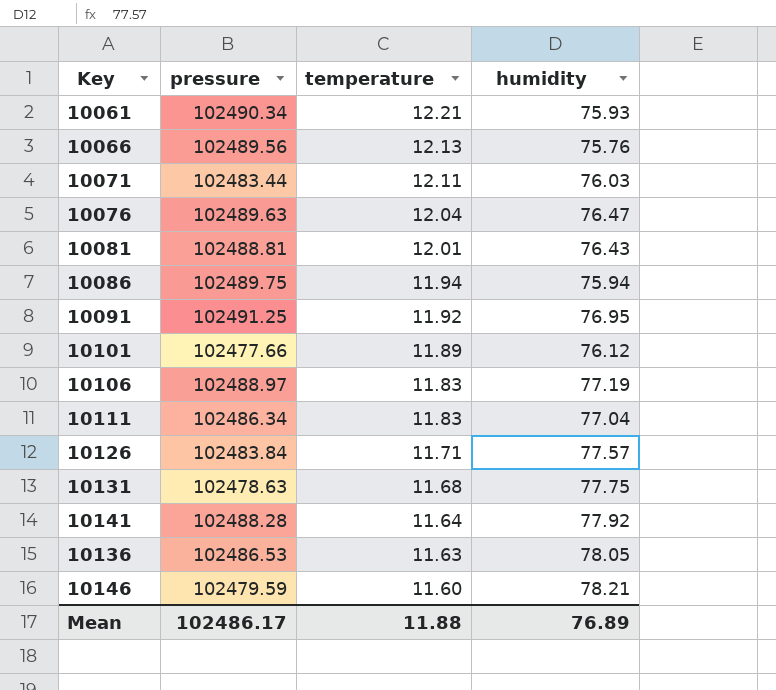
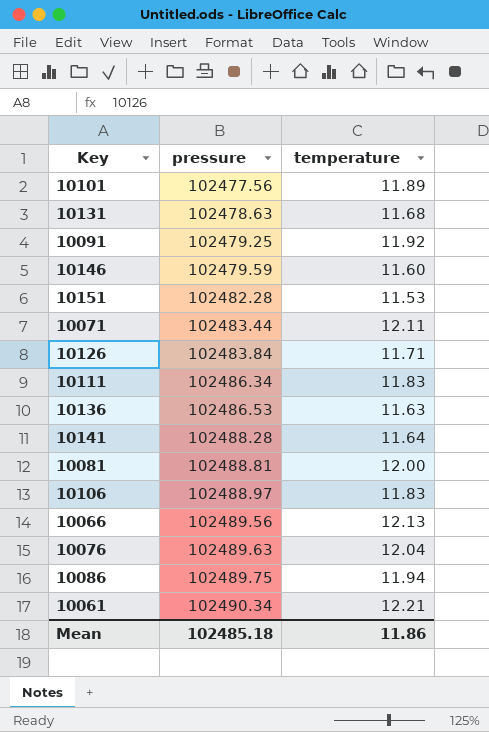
row order: temperature descending -> pressure ascending
column humidity | position: 4 -> none
10101 | pressure: 102477.66 -> 102477.56
10091 | pressure: 102491.25 -> 102479.25
row 10151: none -> 102482.28 | 11.53
10081 | temperature: 12.01 -> 12.00
Mean | pressure: 102486.17 -> 102485.18
Mean | temperature: 11.88 -> 11.86

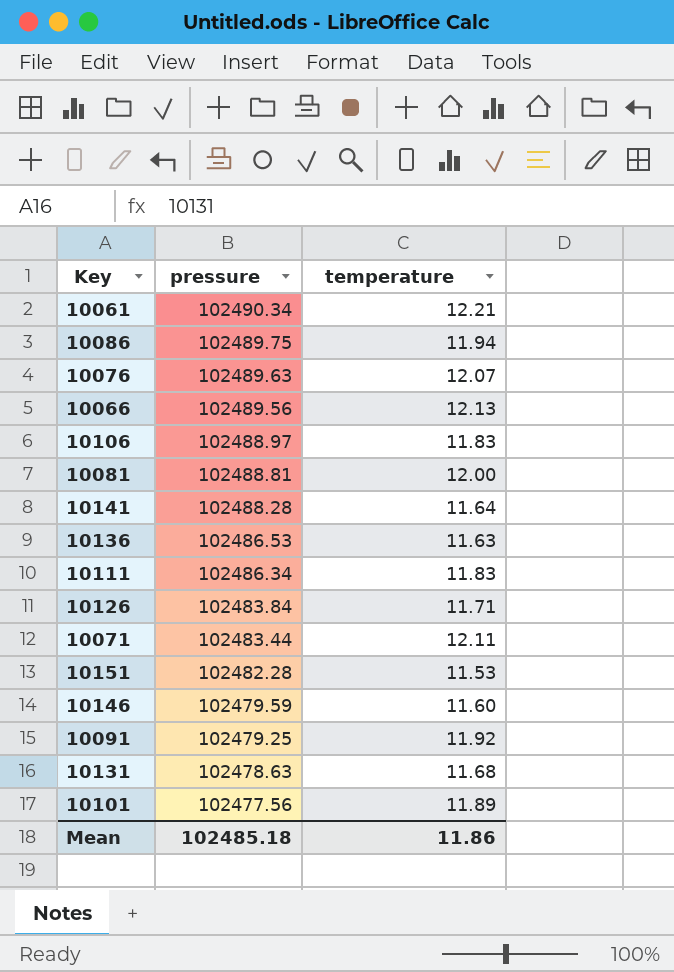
row order: pressure ascending -> pressure descending
10076 | temperature: 12.04 -> 12.07

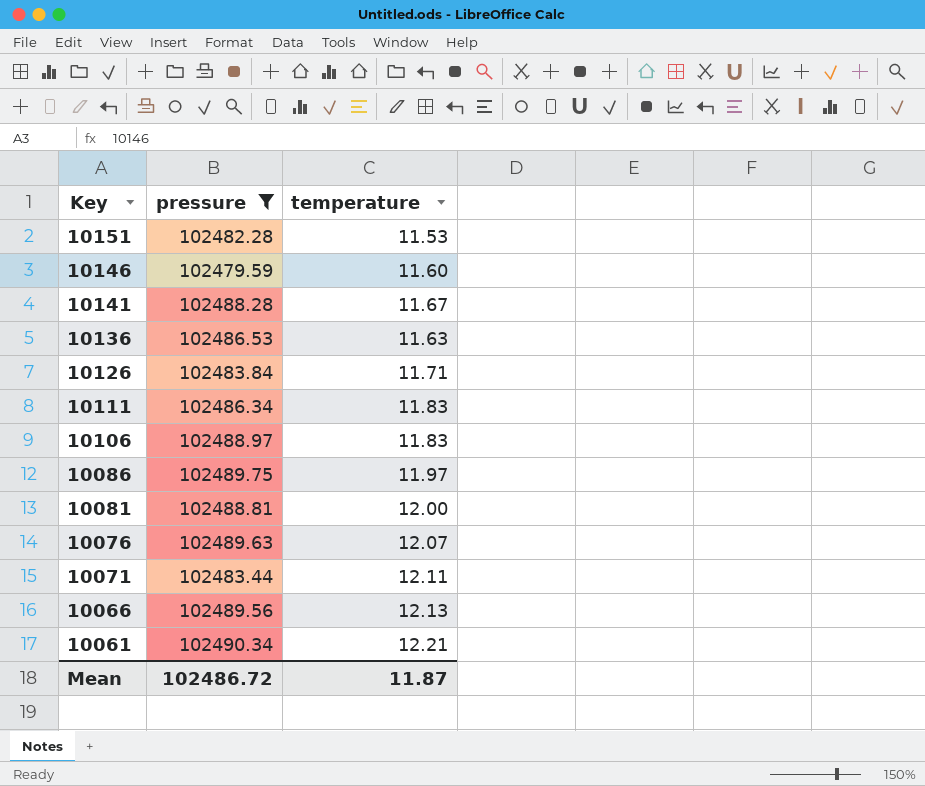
filter: none -> pressure >= 102479.59
row order: pressure descending -> Key descending
10141 | temperature: 11.64 -> 11.67
10086 | temperature: 11.94 -> 11.97
Mean | pressure: 102485.18 -> 102486.72
Mean | temperature: 11.86 -> 11.87

